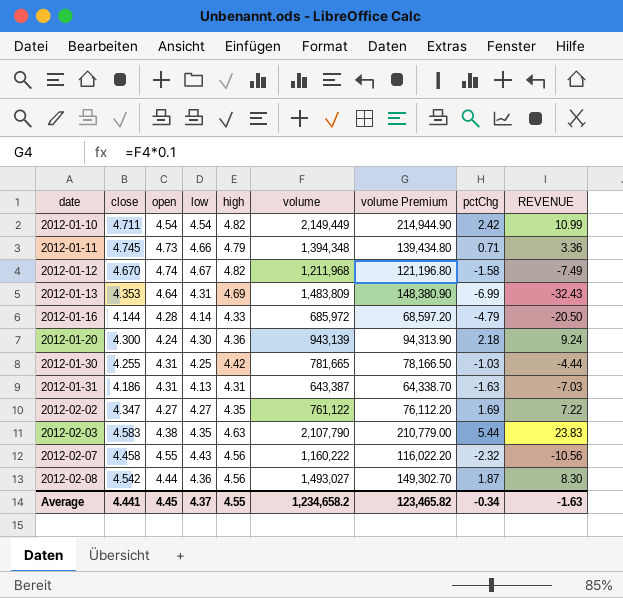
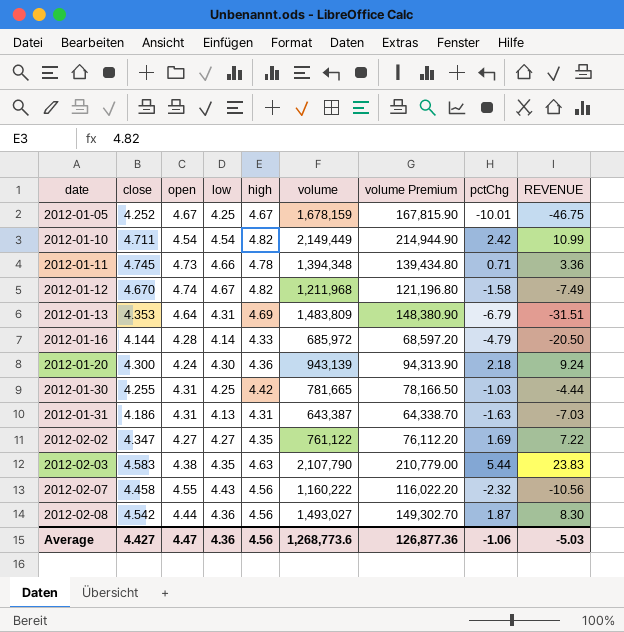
row 2012-01-05: none -> 4.252 | 4.67 | 4.25 | 4.67 | 1,678,159 | 167,815.90 | -10.01 | -46.75
2012-01-11 | high: 4.79 -> 4.78
2012-01-13 | pctChg: -6.99 -> -6.79
2012-01-13 | REVENUE: -32.43 -> -31.51
Average | close: 4.441 -> 4.427
Average | open: 4.45 -> 4.47
Average | low: 4.37 -> 4.36
Average | high: 4.55 -> 4.56
Average | volume: 1,234,658.2 -> 1,268,773.6
Average | volume Premium: 123,465.82 -> 126,877.36
Average | pctChg: -0.34 -> -1.06
Average | REVENUE: -1.63 -> -5.03

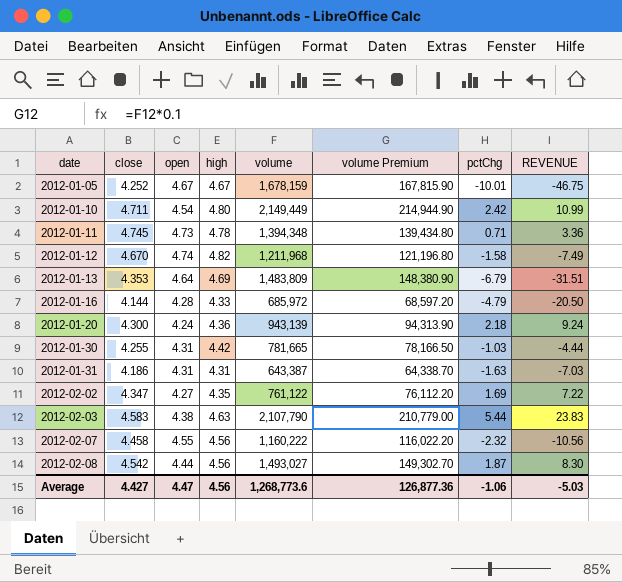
column low | position: 4 -> none
2012-01-10 | high: 4.82 -> 4.80

